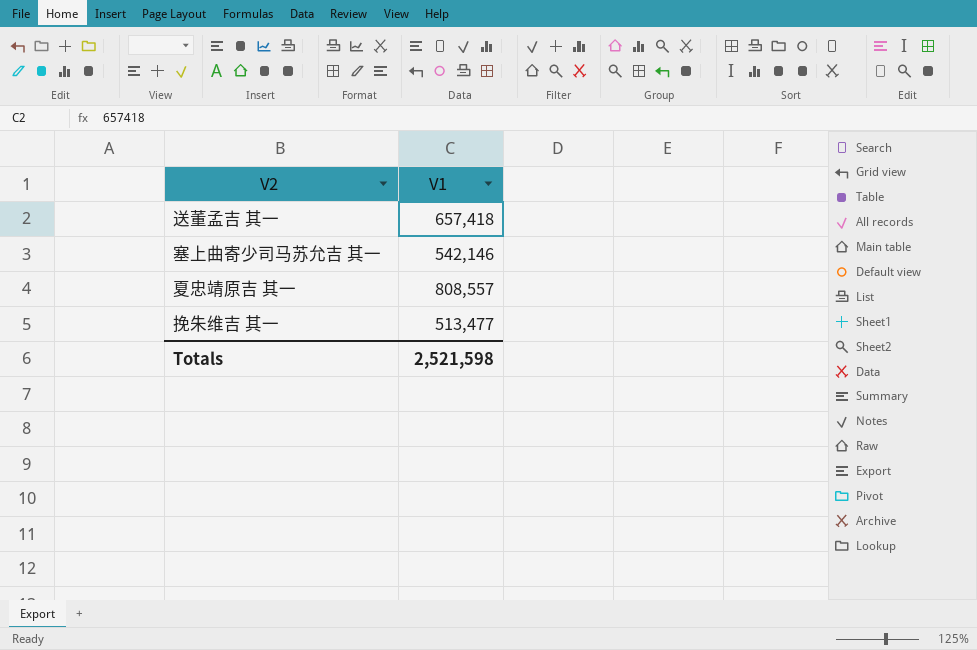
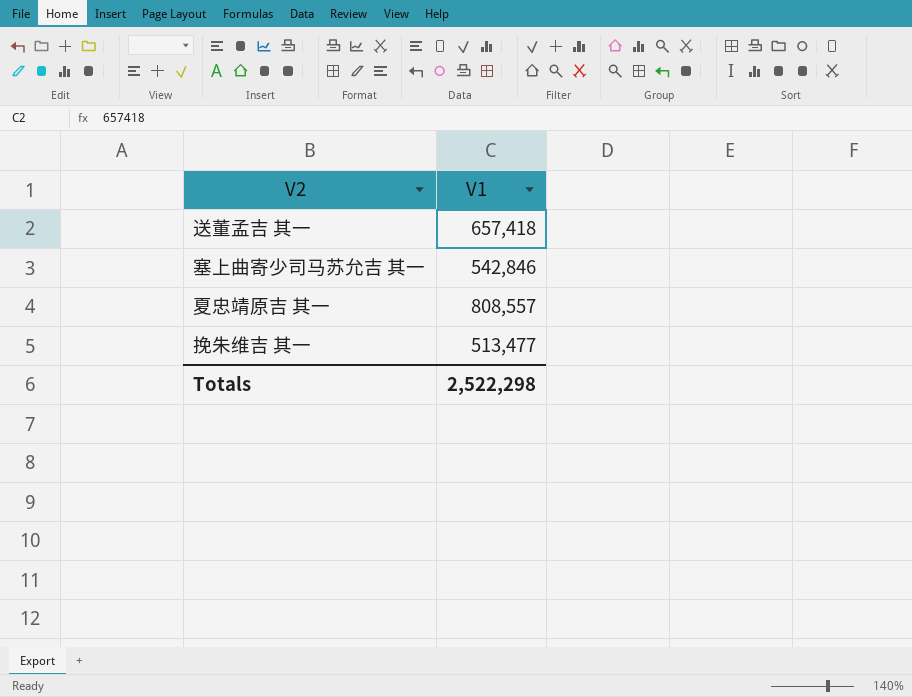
塞上曲寄少司马苏允吉 其一 | V1: 542,146 -> 542,846
Totals | V1: 2,521,598 -> 2,522,298

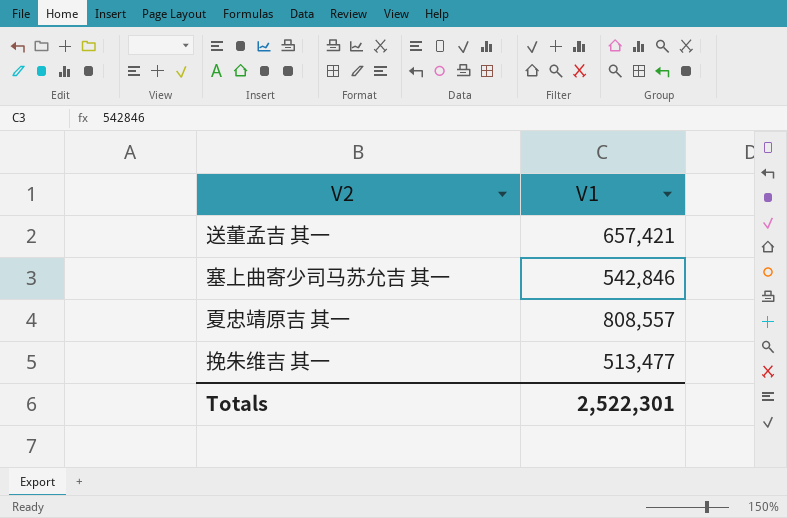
送董孟吉 其一 | V1: 657,418 -> 657,421
Totals | V1: 2,522,298 -> 2,522,301

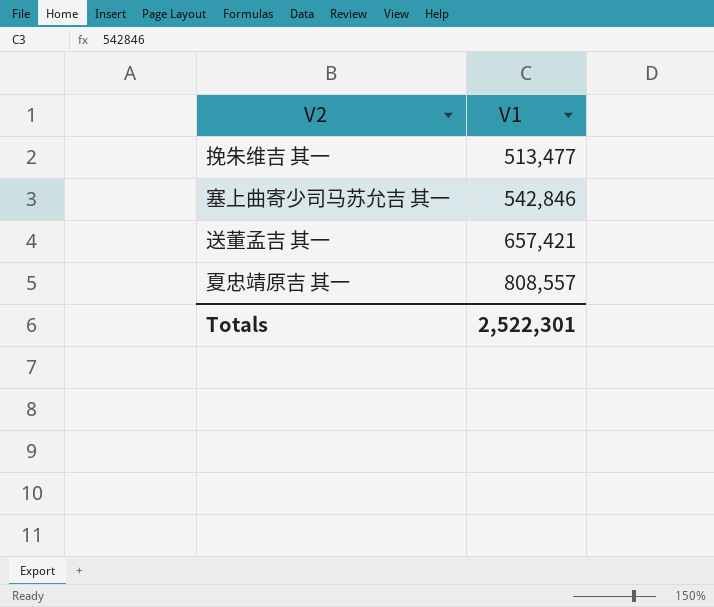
row order: none -> V1 ascending

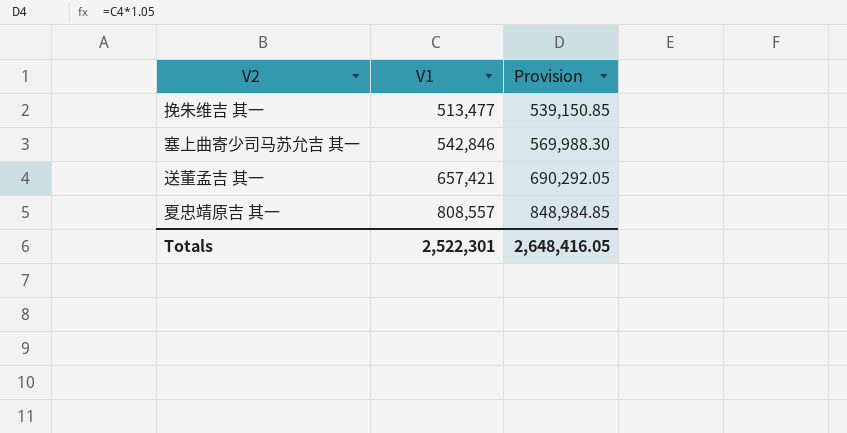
column Provision | formula: none -> [V1] * 1.05

